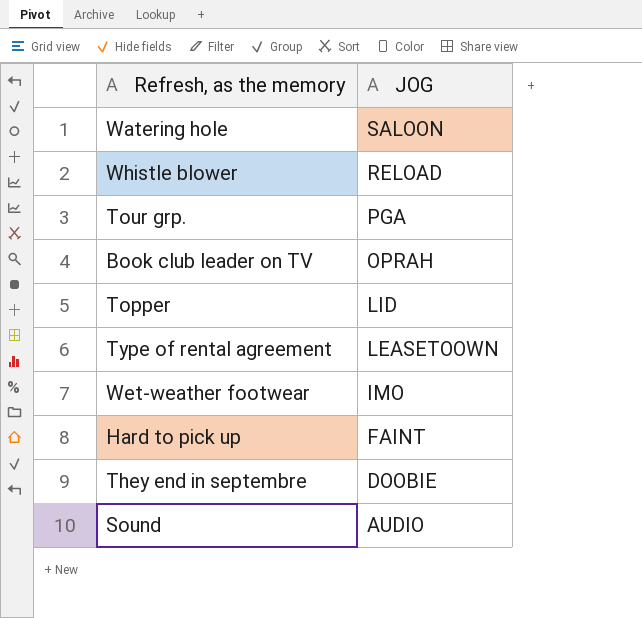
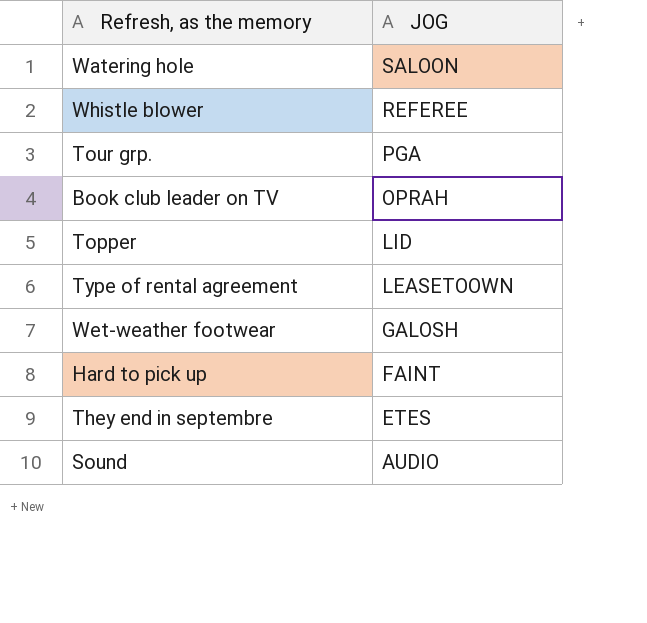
Whistle blower | JOG: RELOAD -> REFEREE
Wet-weather footwear | JOG: IMO -> GALOSH
They end in septembre | JOG: DOOBIE -> ETES

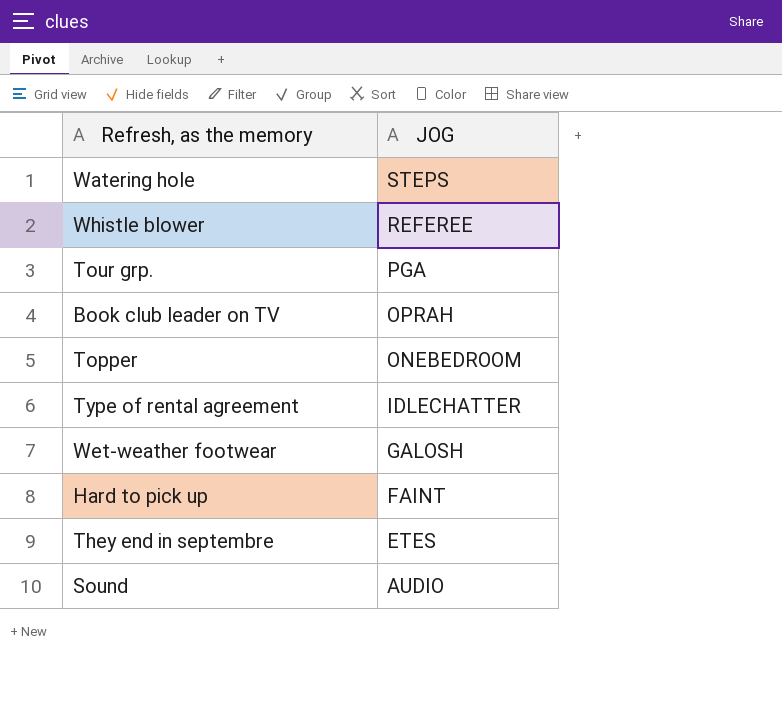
Watering hole | JOG: SALOON -> STEPS
Topper | JOG: LID -> ONEBEDROOM
Type of rental agreement | JOG: LEASETOOWN -> IDLECHATTER

